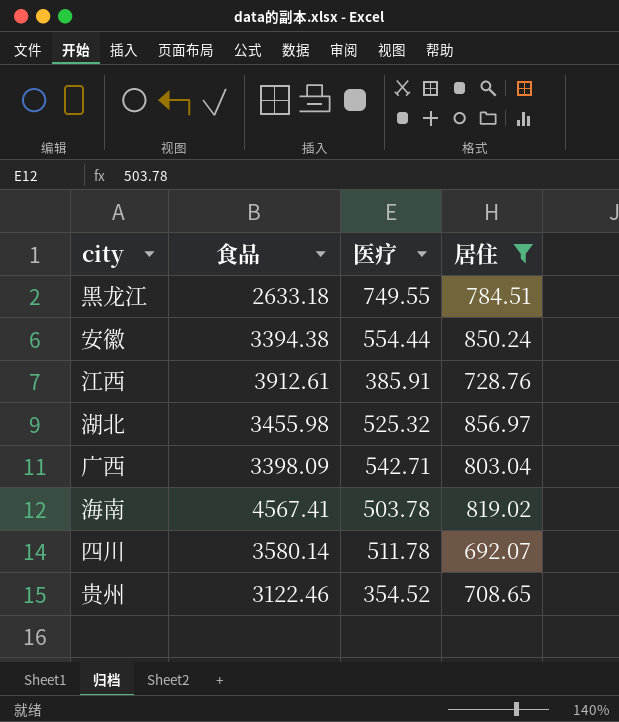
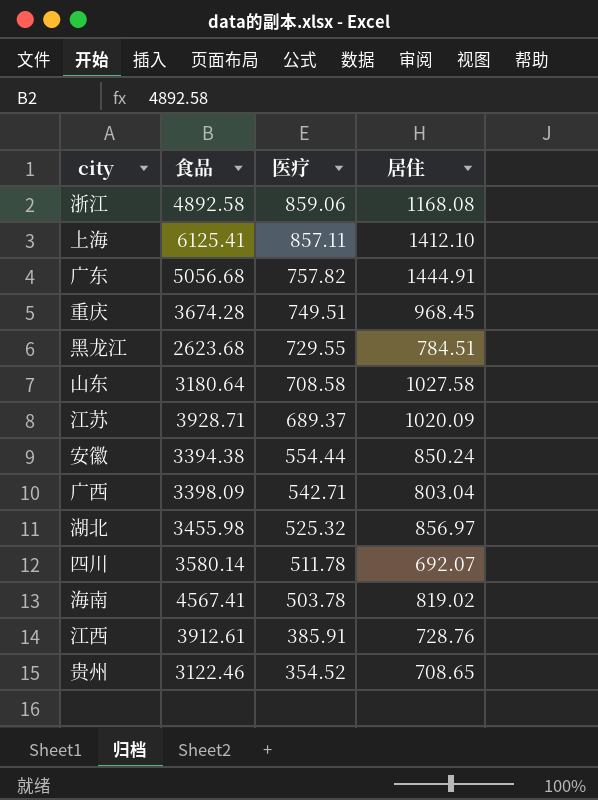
filter: 居住 <= 856.97 -> none
row order: none -> 医疗 descending
黑龙江 | 食品: 2633.18 -> 2623.68
黑龙江 | 医疗: 749.55 -> 729.55

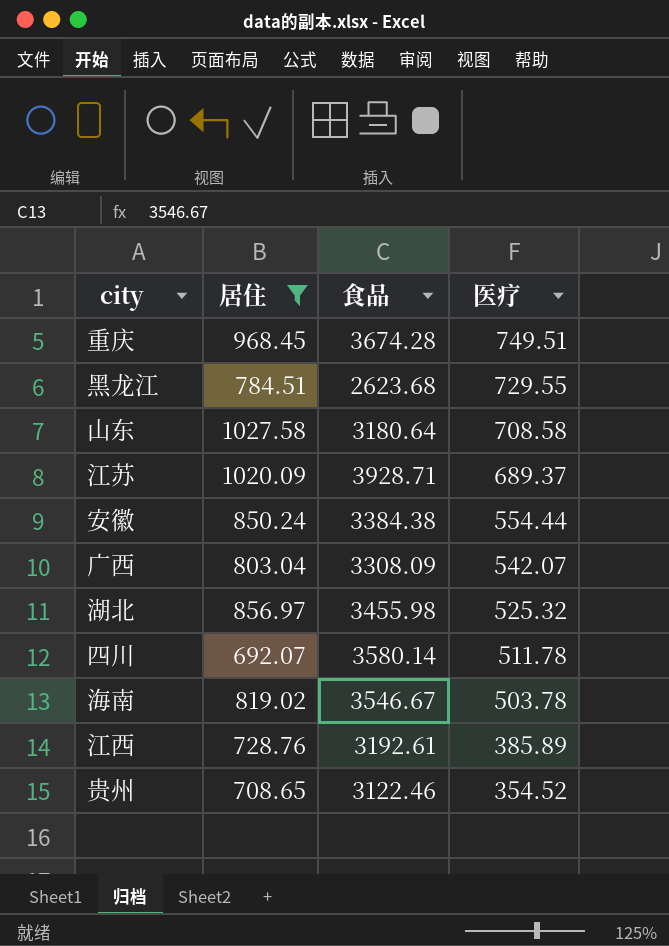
filter: none -> 居住 <= 1027.58
column 居住 | position: 4 -> 2
安徽 | 食品: 3394.38 -> 3384.38
广西 | 食品: 3398.09 -> 3308.09
广西 | 医疗: 542.71 -> 542.07
海南 | 食品: 4567.41 -> 3546.67
江西 | 食品: 3912.61 -> 3192.61
江西 | 医疗: 385.91 -> 385.89

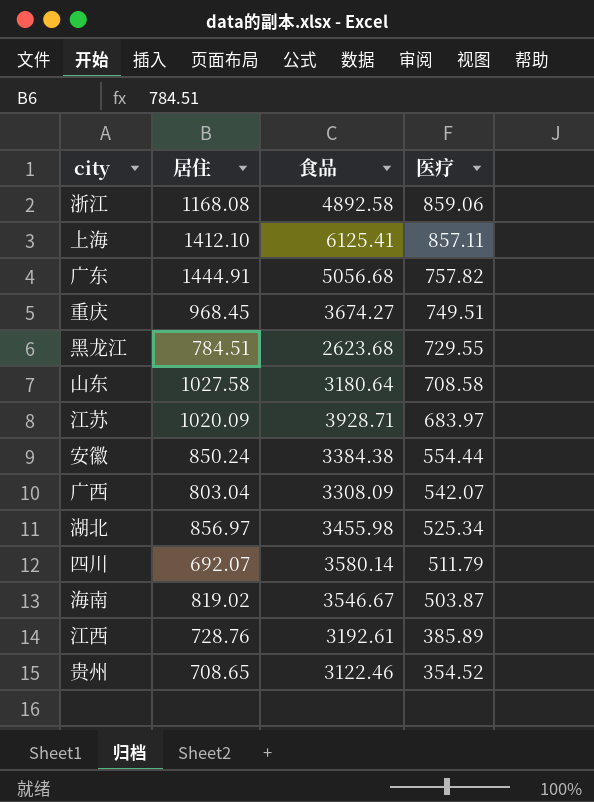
filter: 居住 <= 1027.58 -> none
重庆 | 食品: 3674.28 -> 3674.27
江苏 | 医疗: 689.37 -> 683.97
湖北 | 医疗: 525.32 -> 525.34
四川 | 医疗: 511.78 -> 511.79
海南 | 医疗: 503.78 -> 503.87

